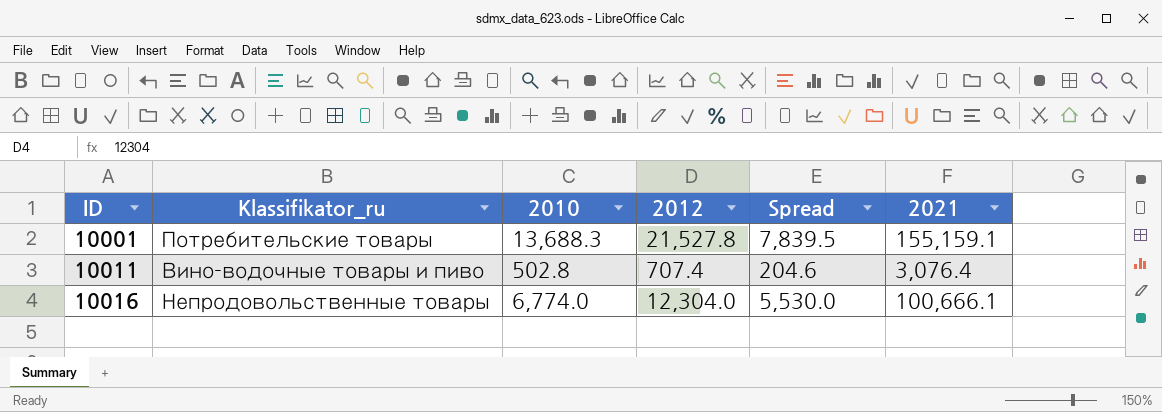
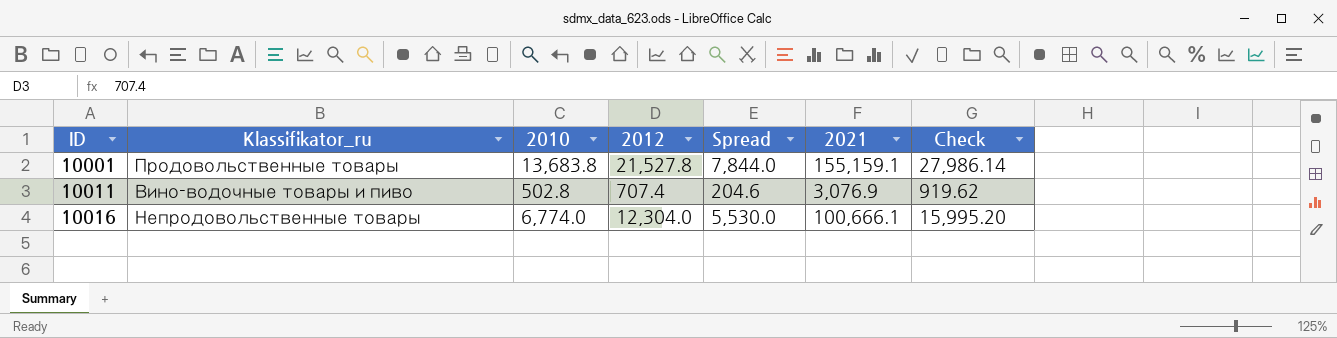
column Check | formula: none -> [2012] * 1.3
10001 | Klassifikator_ru: Потребительские товары -> Продовольственные товары
10001 | 2010: 13,688.3 -> 13,683.8
10001 | Spread: 7,839.5 -> 7,844.0
10011 | 2021: 3,076.4 -> 3,076.9

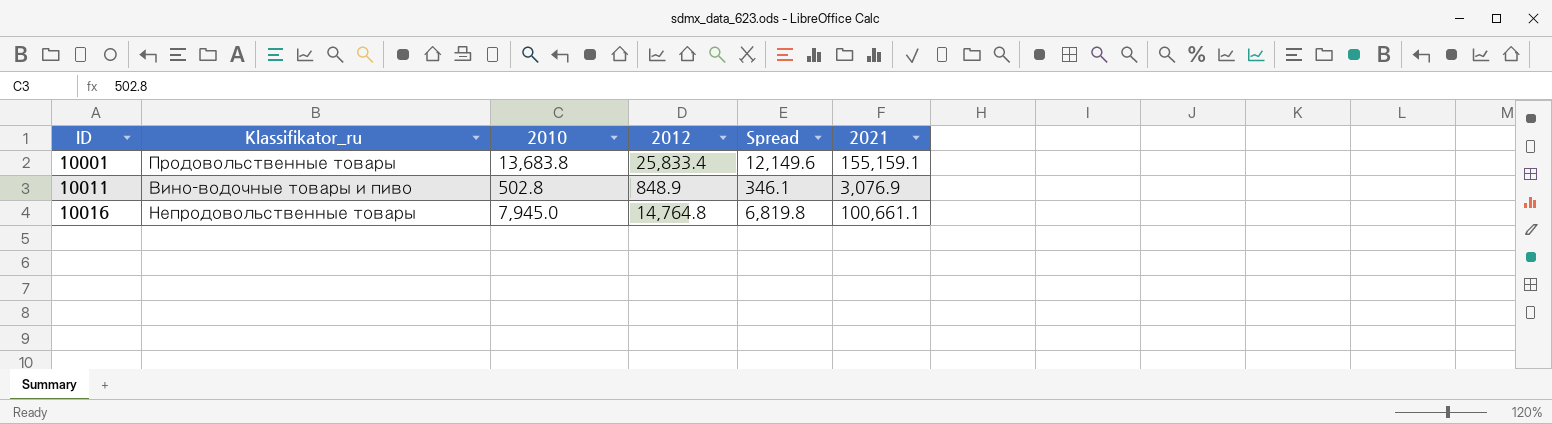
column Check | formula: [2012] * 1.3 -> none
10001 | 2012: 21,527.8 -> 25,833.4
10001 | Spread: 7,844.0 -> 12,149.6
10011 | 2012: 707.4 -> 848.9
10011 | Spread: 204.6 -> 346.1
10016 | 2010: 6,774.0 -> 7,945.0
10016 | 2012: 12,304.0 -> 14,764.8
10016 | Spread: 5,530.0 -> 6,819.8
10016 | 2021: 100,666.1 -> 100,661.1

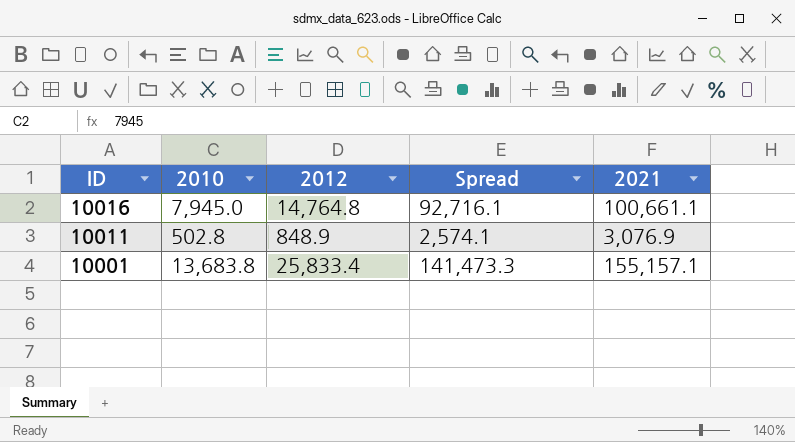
row order: ID ascending -> ID descending
column Klassifikator_ru | position: 2 -> none
column Spread | formula: [2012] - [2010] -> [2021] - [2010]
10001 | 2021: 155,159.1 -> 155,157.1

